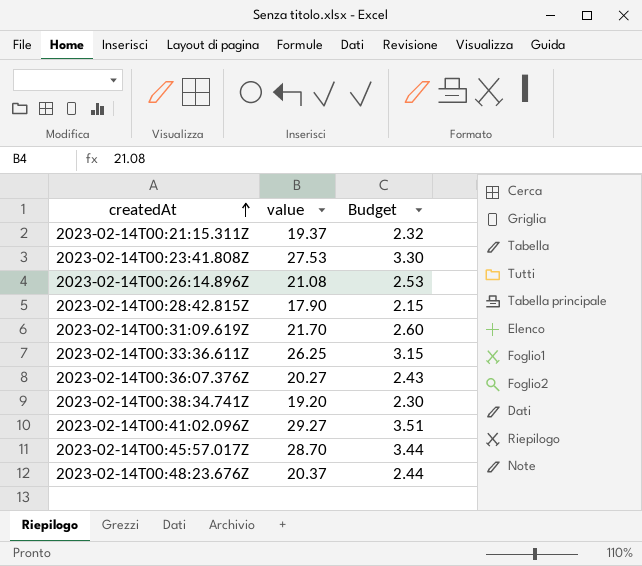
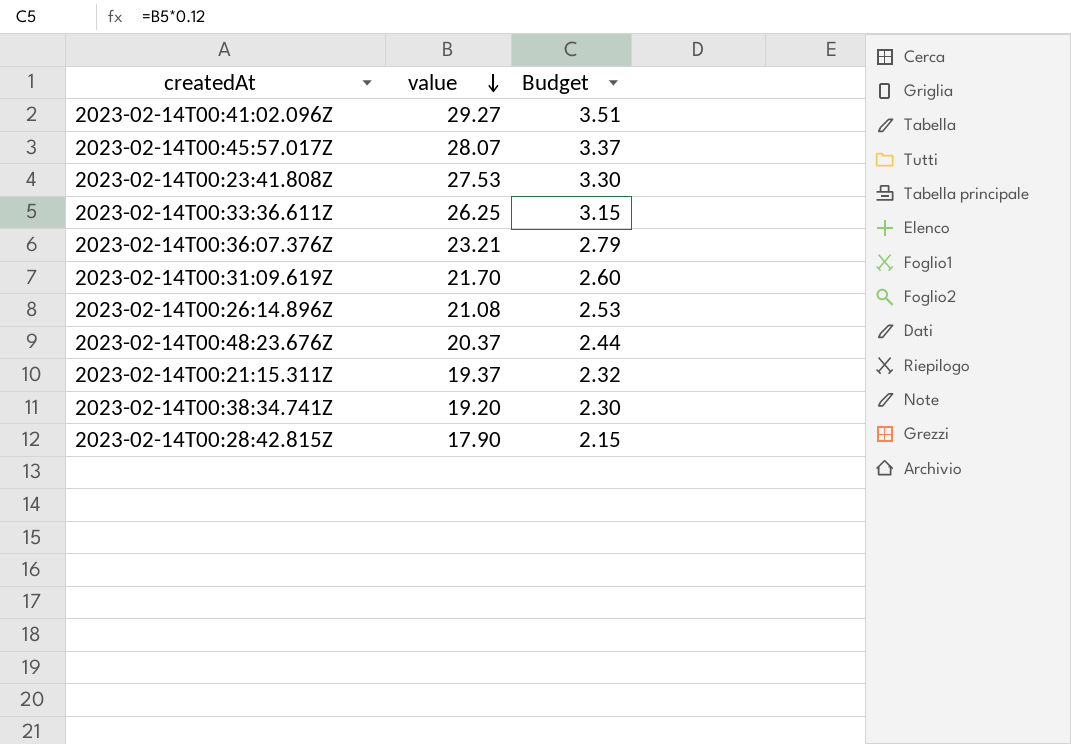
row order: createdAt ascending -> value descending
2023-02-14T00:45:57.017Z | value: 28.70 -> 28.07
2023-02-14T00:45:57.017Z | Budget: 3.44 -> 3.37
2023-02-14T00:36:07.376Z | value: 20.27 -> 23.21
2023-02-14T00:36:07.376Z | Budget: 2.43 -> 2.79

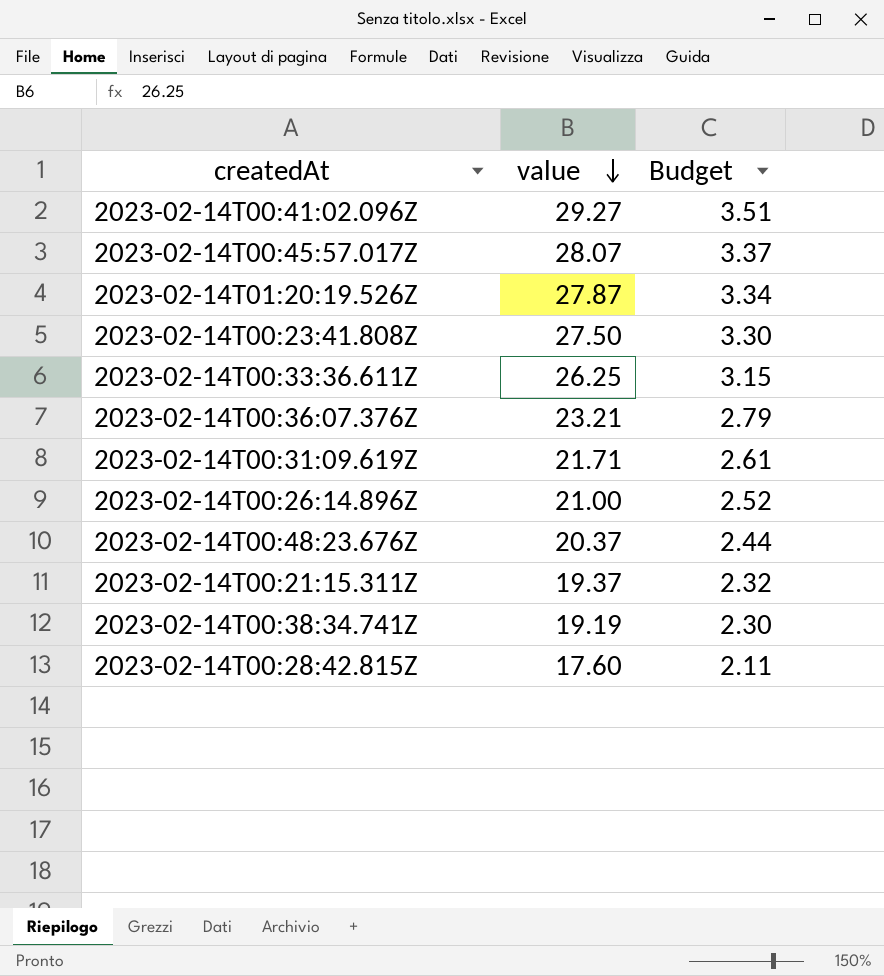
row 2023-02-14T01:20:19.526Z: none -> 27.87 | 3.34
2023-02-14T00:23:41.808Z | value: 27.53 -> 27.50
2023-02-14T00:31:09.619Z | value: 21.70 -> 21.71
2023-02-14T00:31:09.619Z | Budget: 2.60 -> 2.61
2023-02-14T00:26:14.896Z | value: 21.08 -> 21.00
2023-02-14T00:26:14.896Z | Budget: 2.53 -> 2.52
2023-02-14T00:38:34.741Z | value: 19.20 -> 19.19
2023-02-14T00:28:42.815Z | value: 17.90 -> 17.60
2023-02-14T00:28:42.815Z | Budget: 2.15 -> 2.11

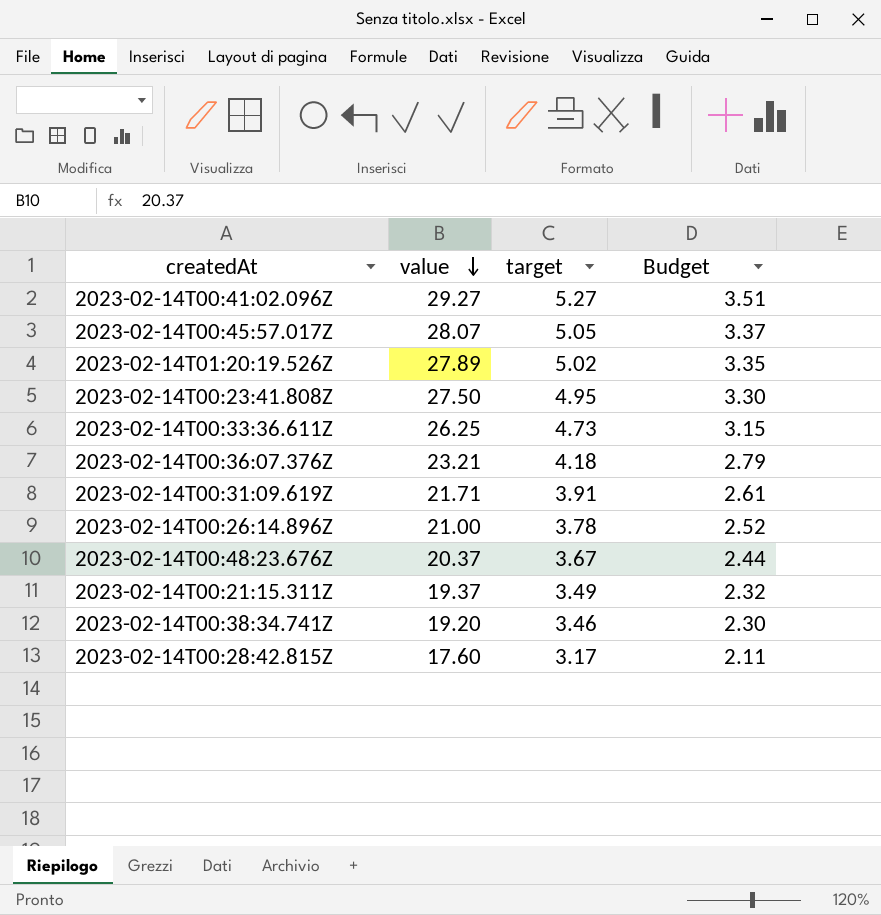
column target | formula: none -> [value] * 0.18
2023-02-14T01:20:19.526Z | value: 27.87 -> 27.89
2023-02-14T01:20:19.526Z | Budget: 3.34 -> 3.35
2023-02-14T00:38:34.741Z | value: 19.19 -> 19.20

